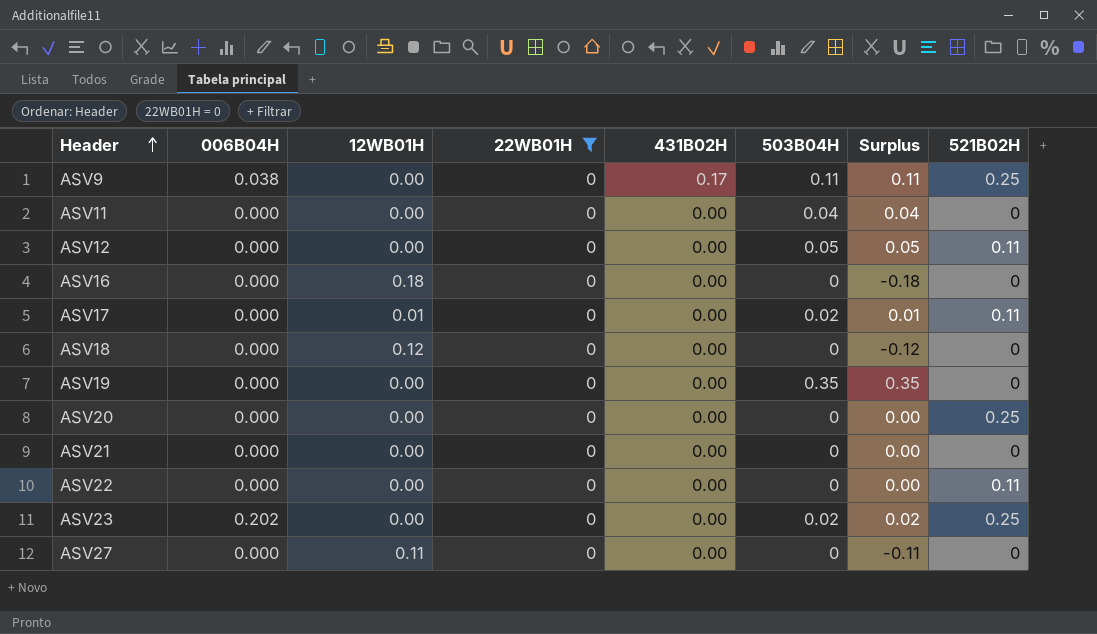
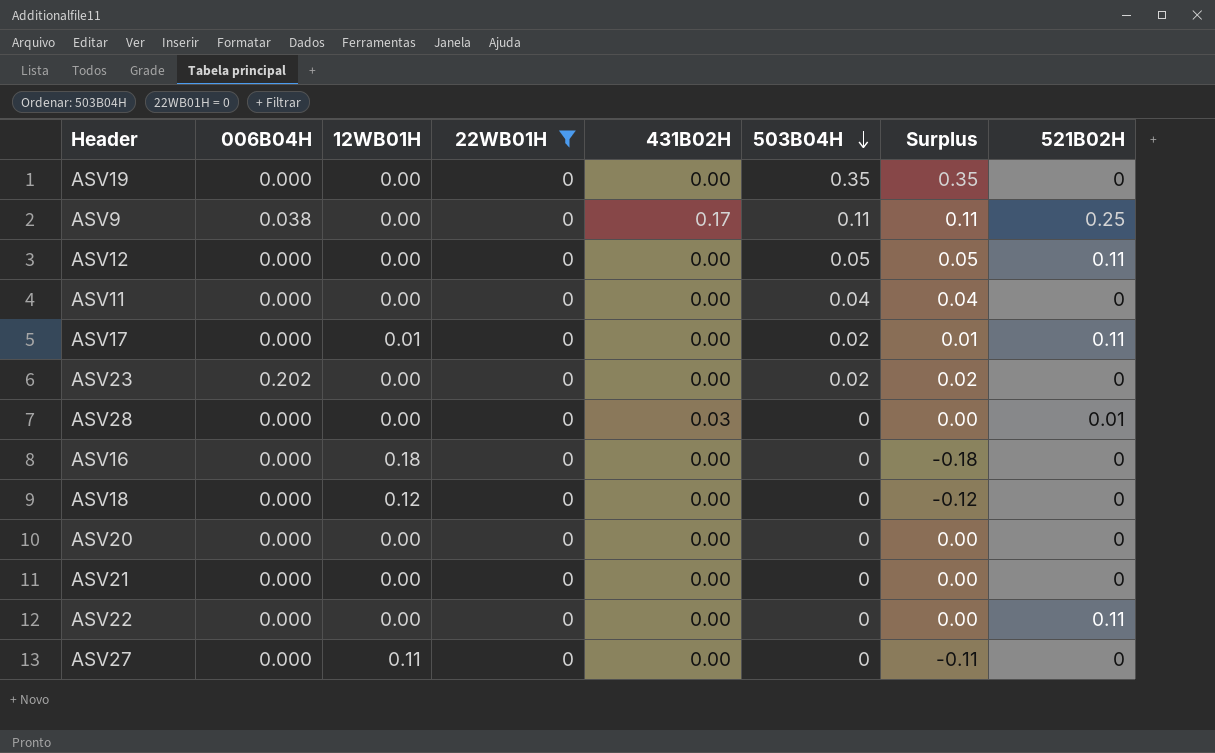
row order: Header ascending -> 503B04H descending
ASV23 | 521B02H: 0.25 -> 0
row ASV28: none -> 0.000 | 0.00 | 0 | 0.03 | 0 | 0.00 | 0.01
ASV20 | 521B02H: 0.25 -> 0

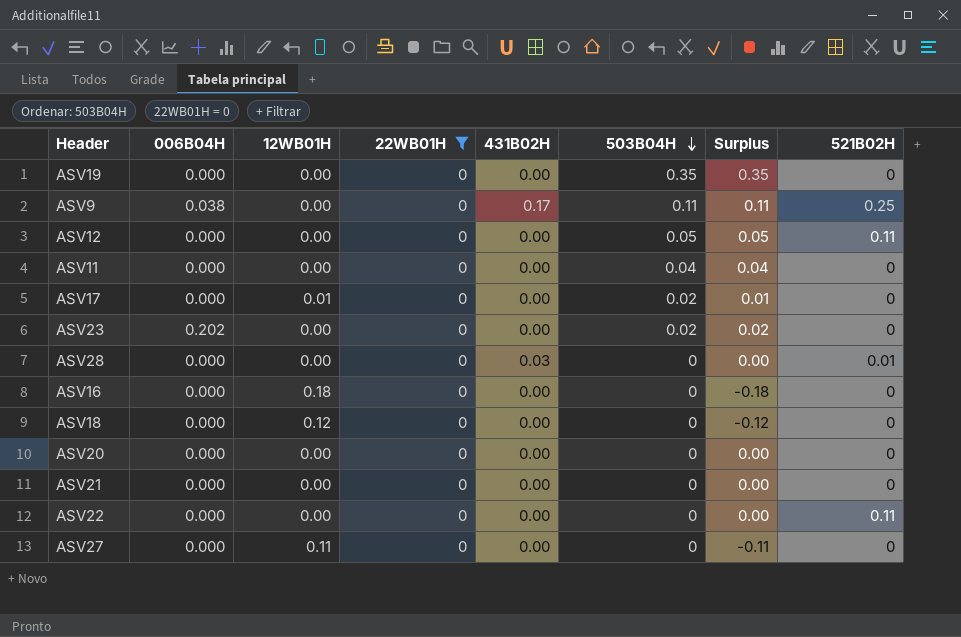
ASV17 | 521B02H: 0.11 -> 0

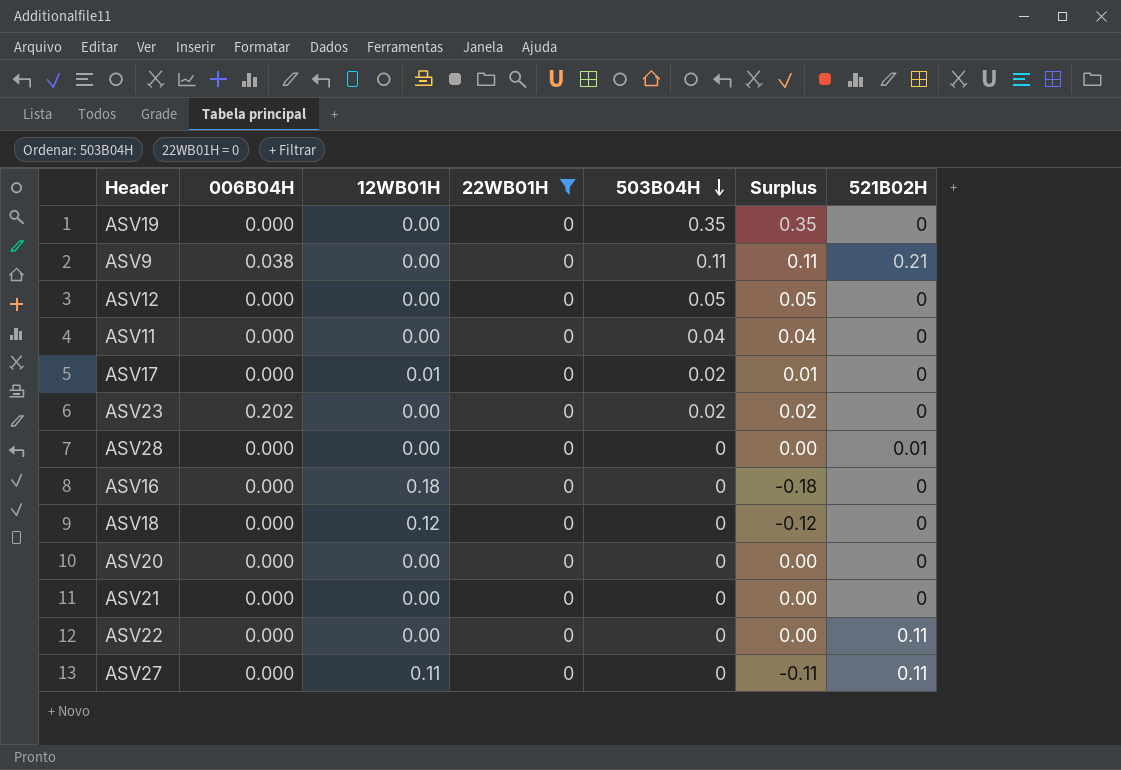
column 431B02H | position: 5 -> none
ASV9 | 521B02H: 0.25 -> 0.21
ASV12 | 521B02H: 0.11 -> 0
ASV27 | 521B02H: 0 -> 0.11

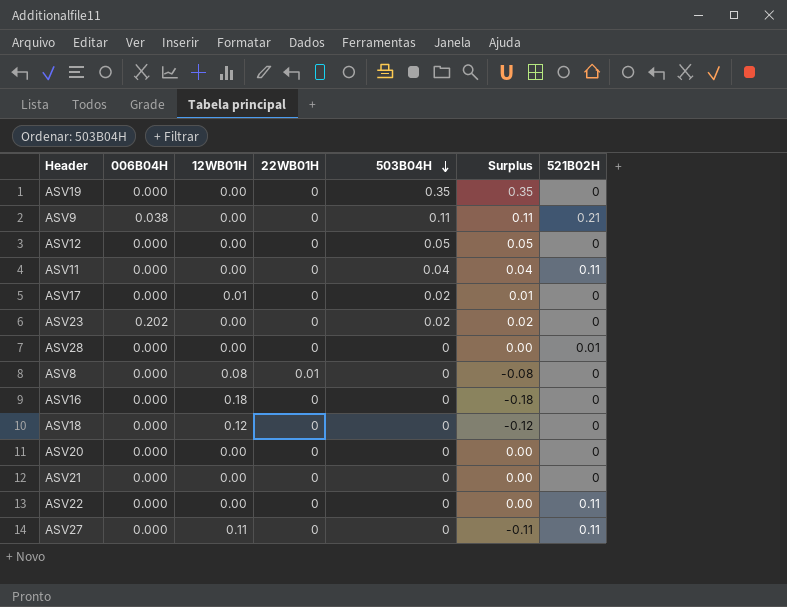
filter: 22WB01H = 0 -> none
ASV11 | 521B02H: 0 -> 0.11

